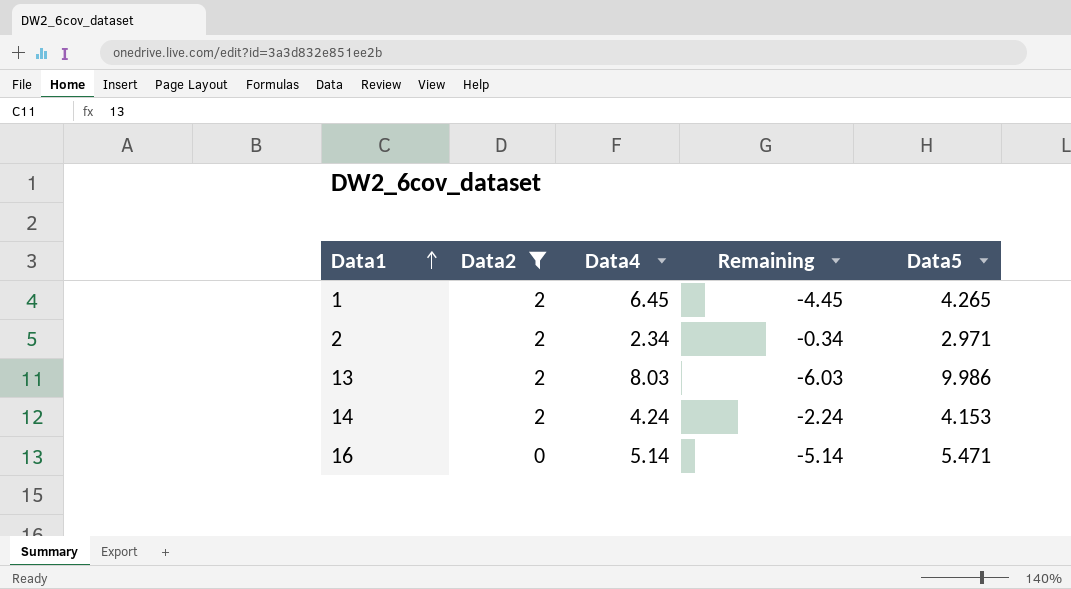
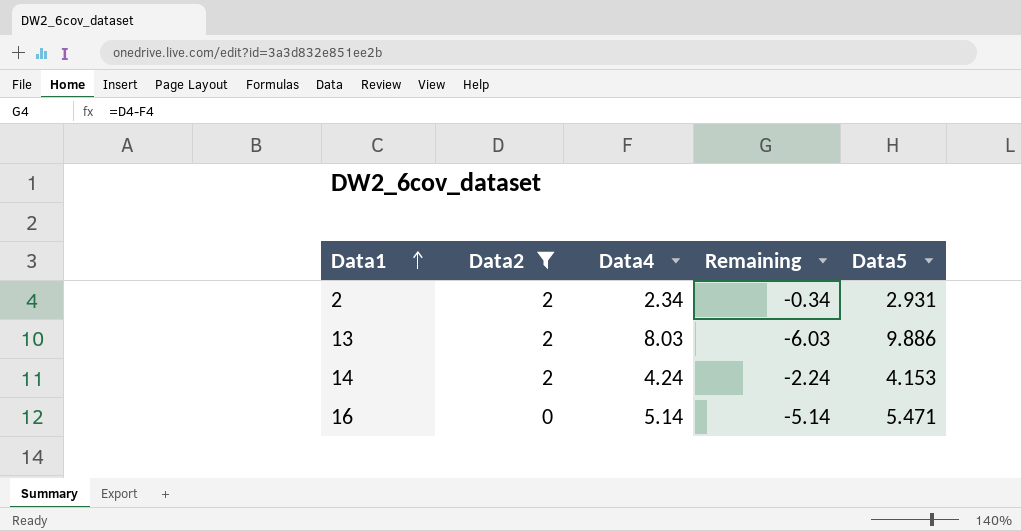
row 1: 2 | 6.45 | -4.45 | 4.265 -> none
2 | Data5: 2.971 -> 2.931
13 | Data5: 9.986 -> 9.886

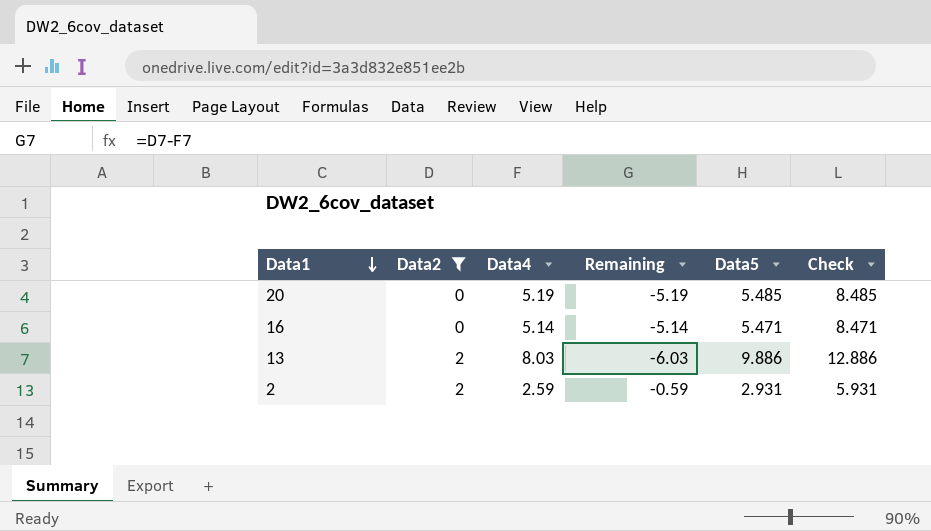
row order: Data1 ascending -> Data1 descending
column Check | formula: none -> [Data5] + 3
row 14: 2 | 4.24 | -2.24 | 4.153 -> none
row 20: none -> 0 | 5.19 | -5.19 | 5.485 | 8.485
2 | Data4: 2.34 -> 2.59
2 | Remaining: -0.34 -> -0.59

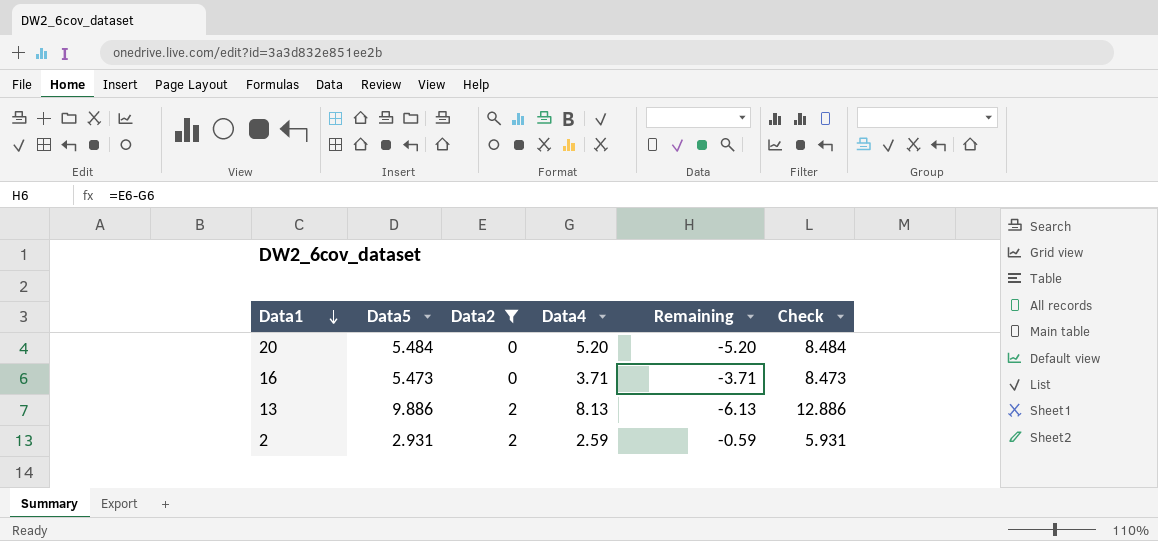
column Data5 | position: 5 -> 2
20 | Data5: 5.485 -> 5.484
20 | Data4: 5.19 -> 5.20
20 | Remaining: -5.19 -> -5.20
20 | Check: 8.485 -> 8.484
16 | Data5: 5.471 -> 5.473
16 | Data4: 5.14 -> 3.71
16 | Remaining: -5.14 -> -3.71
16 | Check: 8.471 -> 8.473
13 | Data4: 8.03 -> 8.13
13 | Remaining: -6.03 -> -6.13

